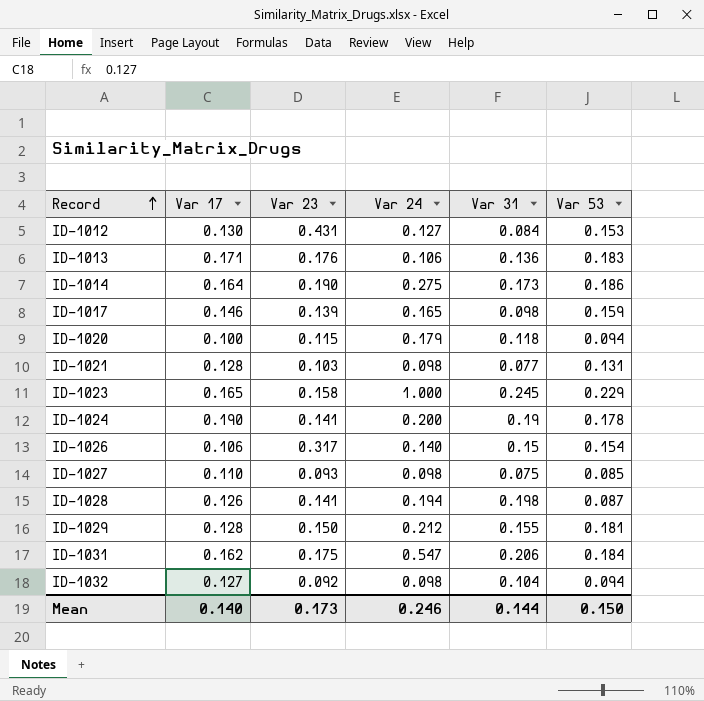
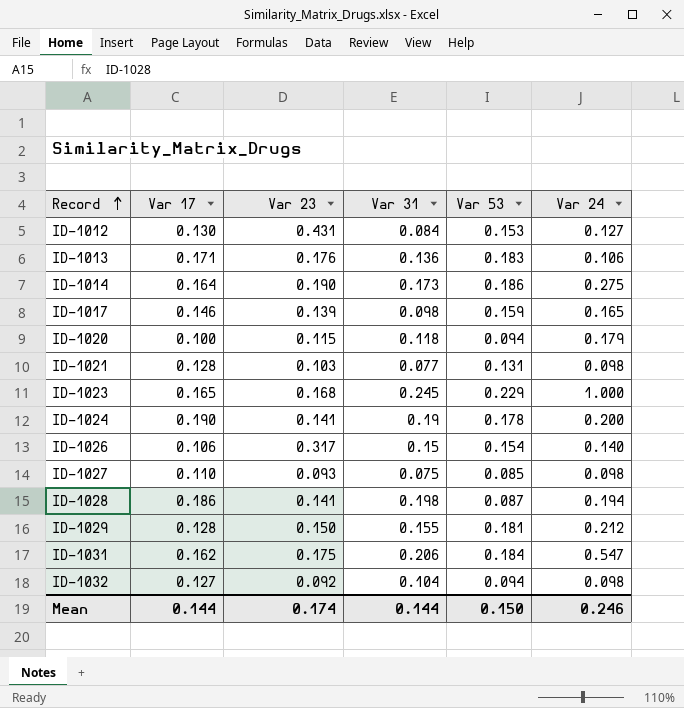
column Var 24 | position: 4 -> 6
ID-1023 | Var 23: 0.158 -> 0.168
ID-1028 | Var 17: 0.126 -> 0.186
Mean | Var 17: 0.140 -> 0.144
Mean | Var 23: 0.173 -> 0.174

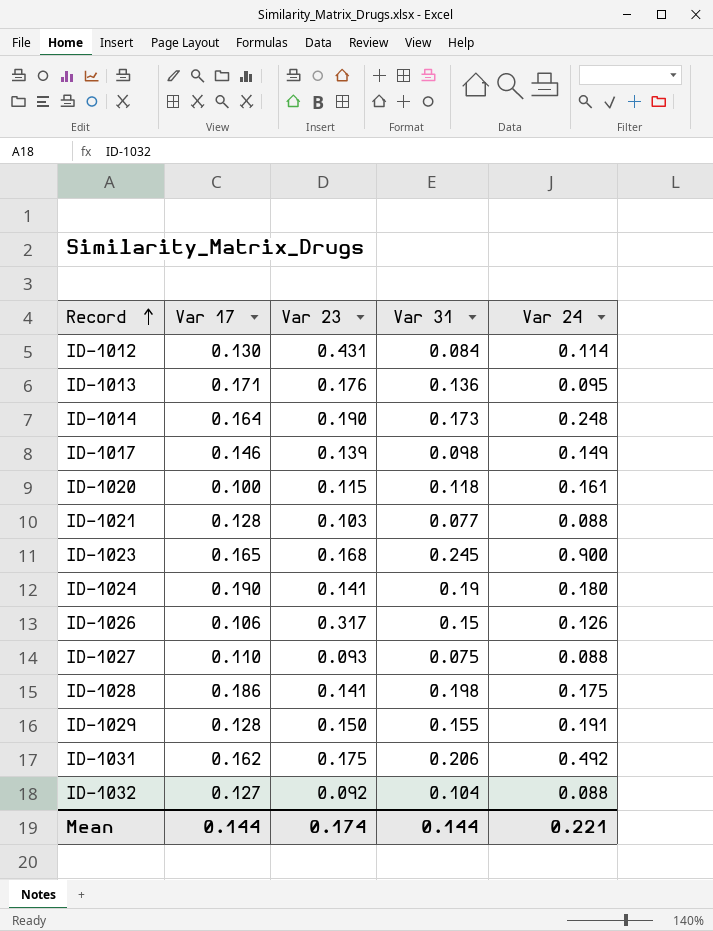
column Var 53 | position: 5 -> none
ID-1012 | Var 24: 0.127 -> 0.114
ID-1013 | Var 24: 0.106 -> 0.095
ID-1014 | Var 24: 0.275 -> 0.248
ID-1017 | Var 24: 0.165 -> 0.149
ID-1020 | Var 24: 0.179 -> 0.161
ID-1021 | Var 24: 0.098 -> 0.088
ID-1023 | Var 24: 1.000 -> 0.900
ID-1024 | Var 24: 0.200 -> 0.180
ID-1026 | Var 24: 0.140 -> 0.126
ID-1027 | Var 24: 0.098 -> 0.088
ID-1028 | Var 24: 0.194 -> 0.175
ID-1029 | Var 24: 0.212 -> 0.191
ID-1031 | Var 24: 0.547 -> 0.492
ID-1032 | Var 24: 0.098 -> 0.088
Mean | Var 24: 0.246 -> 0.221

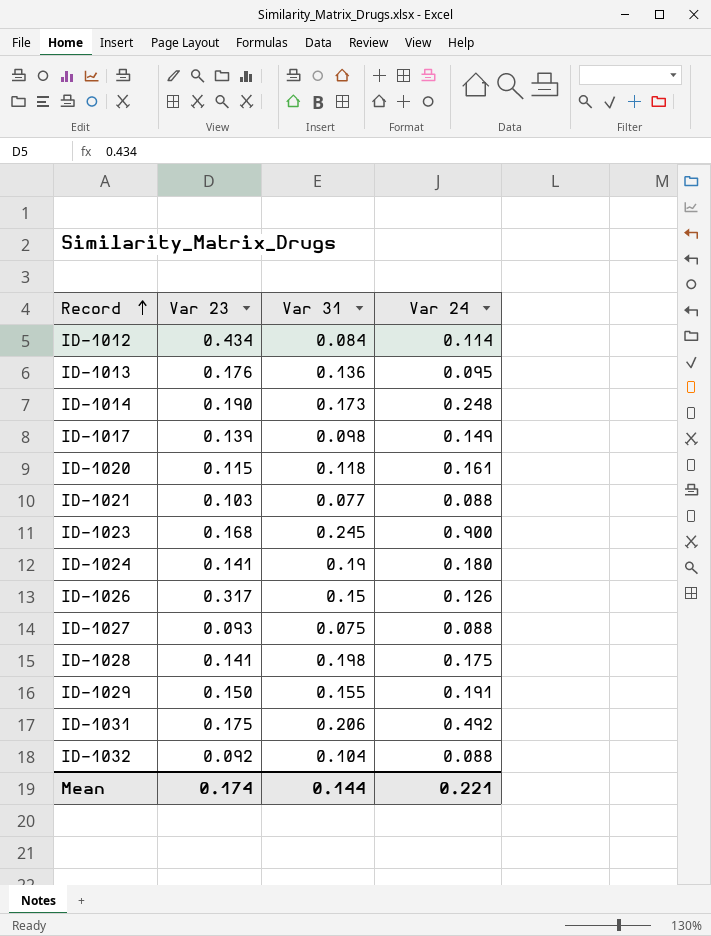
column Var 17 | position: 2 -> none
ID-1012 | Var 23: 0.431 -> 0.434

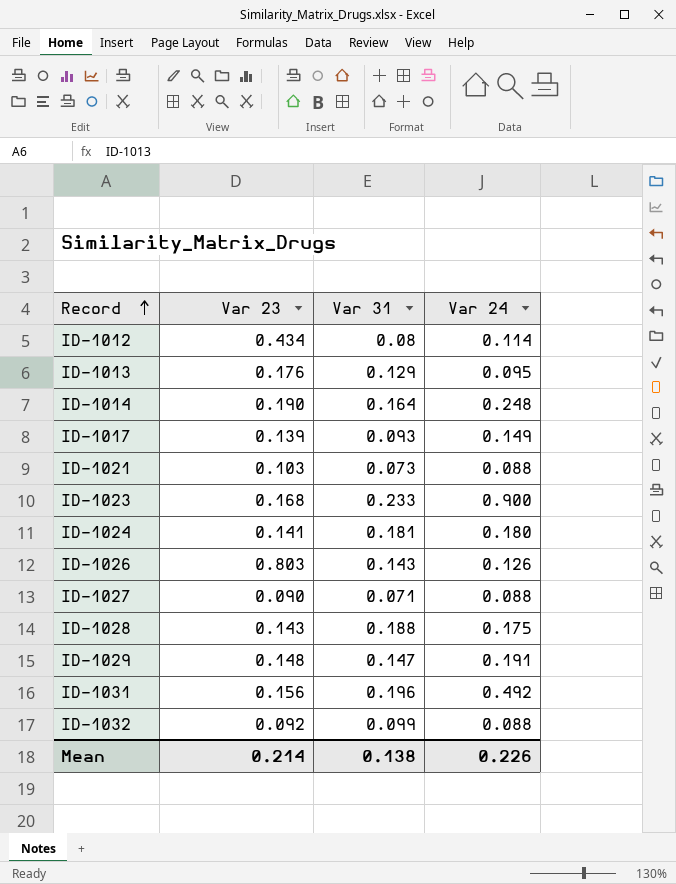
row ID-1020: 0.115 | 0.118 | 0.161 -> none
ID-1012 | Var 31: 0.084 -> 0.08
ID-1013 | Var 31: 0.136 -> 0.129
ID-1014 | Var 31: 0.173 -> 0.164
ID-1017 | Var 31: 0.098 -> 0.093
ID-1021 | Var 31: 0.077 -> 0.073
ID-1023 | Var 31: 0.245 -> 0.233
ID-1024 | Var 31: 0.19 -> 0.181
ID-1026 | Var 23: 0.317 -> 0.803
ID-1026 | Var 31: 0.15 -> 0.143
ID-1027 | Var 23: 0.093 -> 0.090
ID-1027 | Var 31: 0.075 -> 0.071
ID-1028 | Var 23: 0.141 -> 0.143
ID-1028 | Var 31: 0.198 -> 0.188
ID-1029 | Var 23: 0.150 -> 0.148
ID-1029 | Var 31: 0.155 -> 0.147
ID-1031 | Var 23: 0.175 -> 0.156
ID-1031 | Var 31: 0.206 -> 0.196
ID-1032 | Var 31: 0.104 -> 0.099
Mean | Var 23: 0.174 -> 0.214
Mean | Var 31: 0.144 -> 0.138
Mean | Var 24: 0.221 -> 0.226

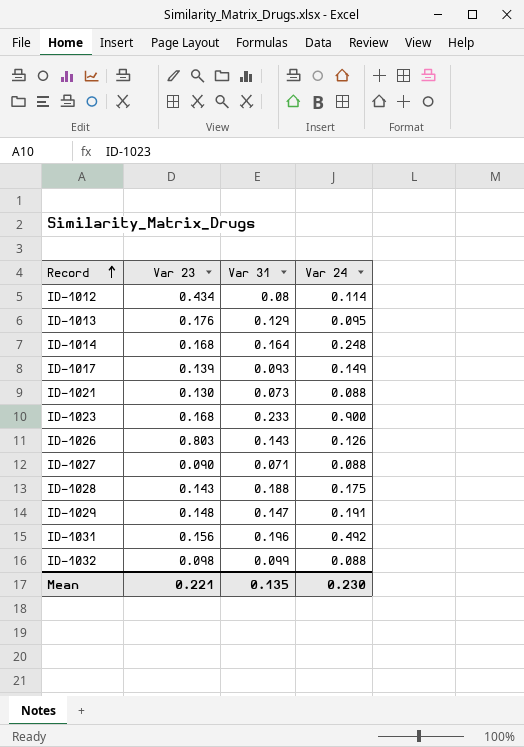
row ID-1024: 0.141 | 0.181 | 0.180 -> none
ID-1014 | Var 23: 0.190 -> 0.168
ID-1021 | Var 23: 0.103 -> 0.130
ID-1032 | Var 23: 0.092 -> 0.098
Mean | Var 23: 0.214 -> 0.221
Mean | Var 31: 0.138 -> 0.135
Mean | Var 24: 0.226 -> 0.230

